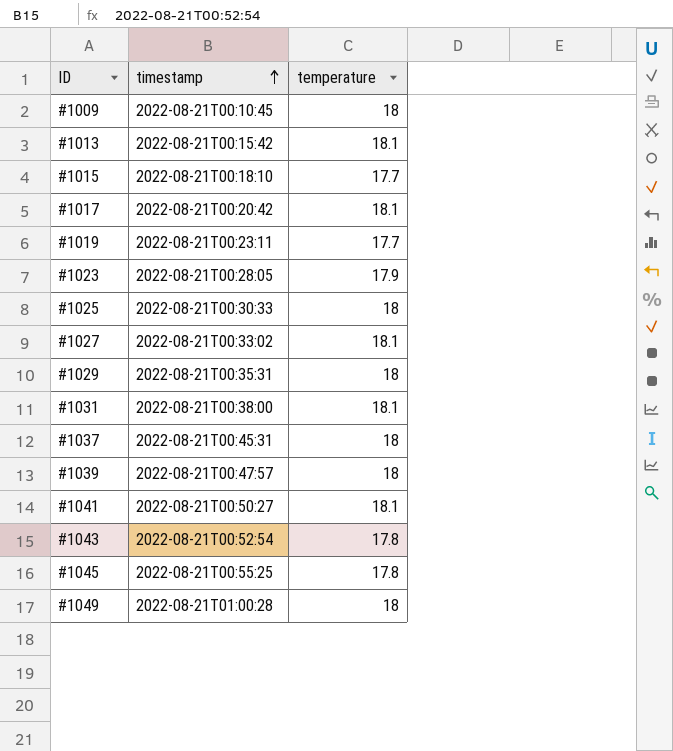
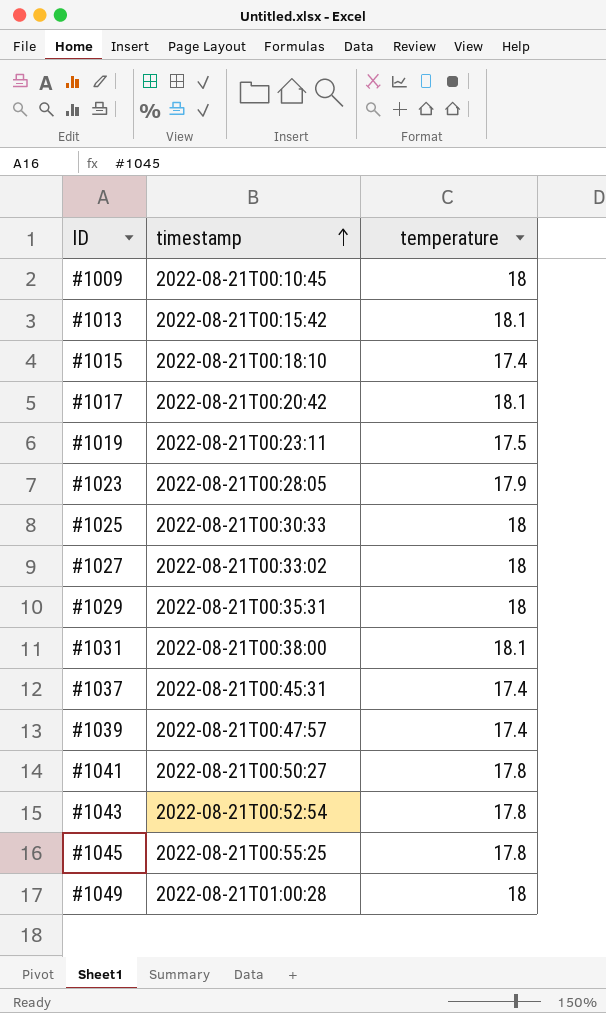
#1015 | temperature: 17.7 -> 17.4
#1019 | temperature: 17.7 -> 17.5
#1027 | temperature: 18.1 -> 18
#1037 | temperature: 18 -> 17.4
#1039 | temperature: 18 -> 17.4
#1041 | temperature: 18.1 -> 17.8

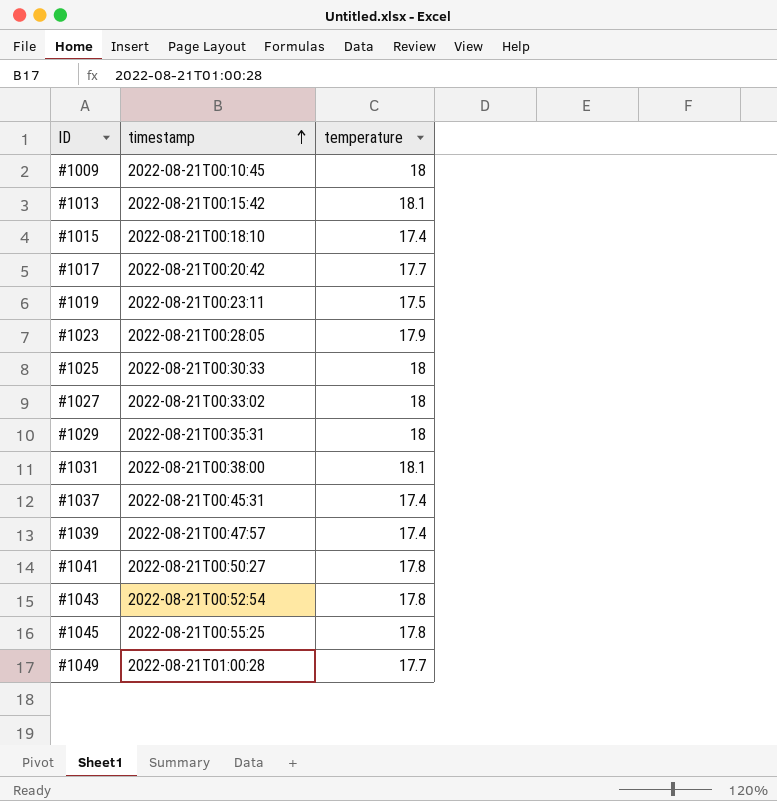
#1017 | temperature: 18.1 -> 17.7
#1049 | temperature: 18 -> 17.7

